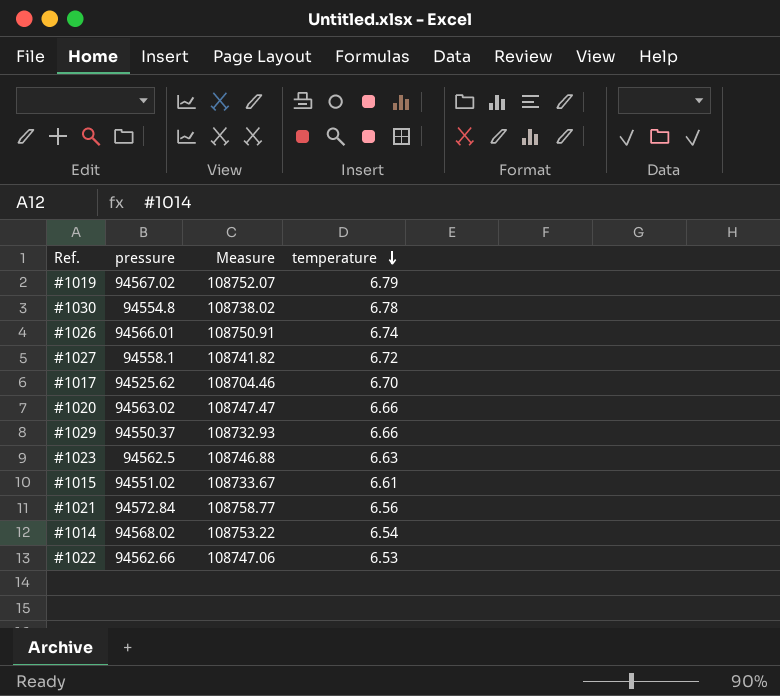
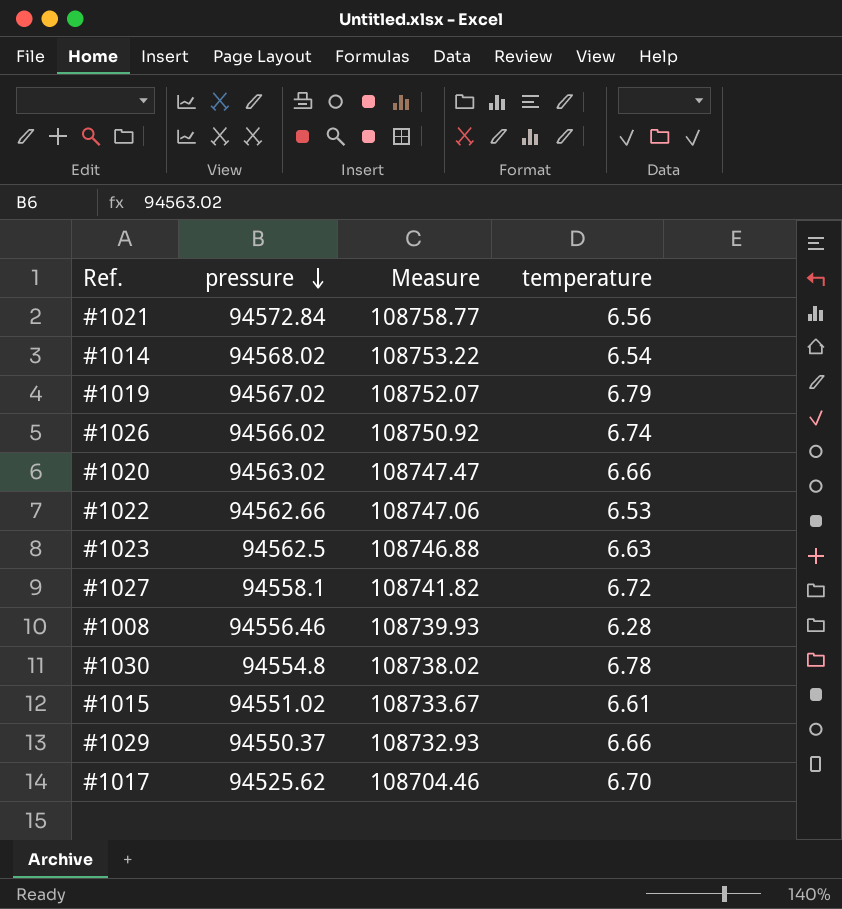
row order: temperature descending -> pressure descending
#1026 | pressure: 94566.01 -> 94566.02
#1026 | Measure: 108750.91 -> 108750.92
row #1008: none -> 94556.46 | 108739.93 | 6.28

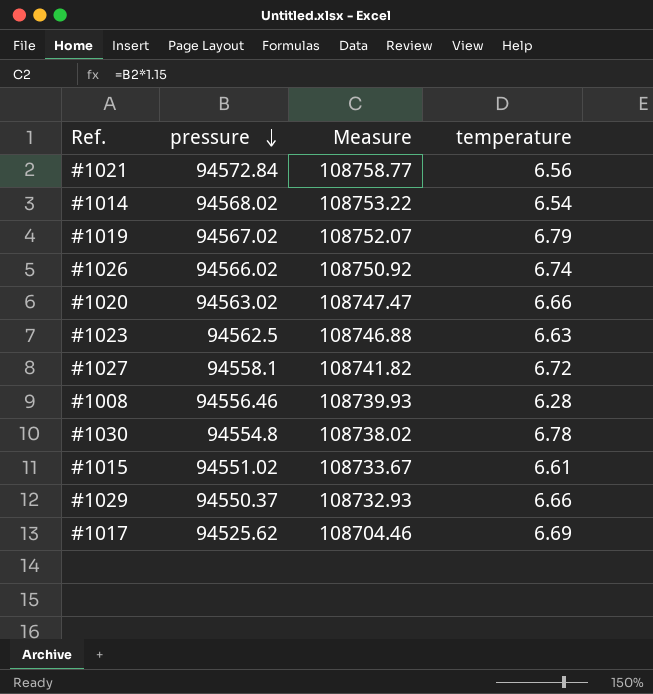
row #1022: 94562.66 | 108747.06 | 6.53 -> none
#1017 | temperature: 6.70 -> 6.69

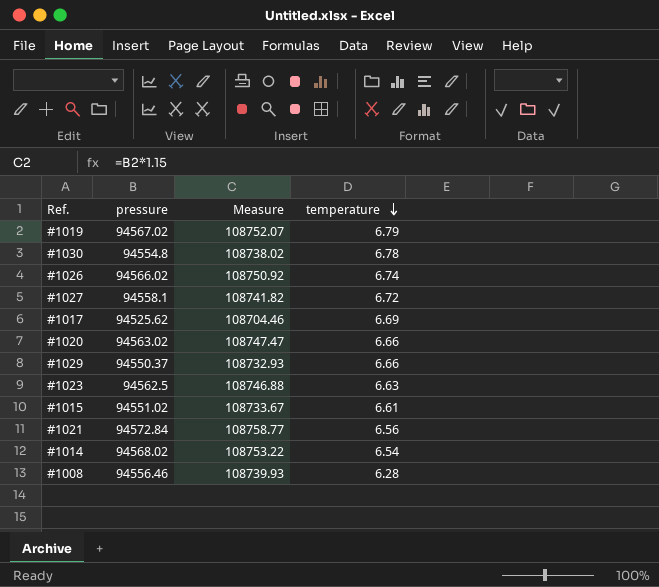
row order: pressure descending -> temperature descending

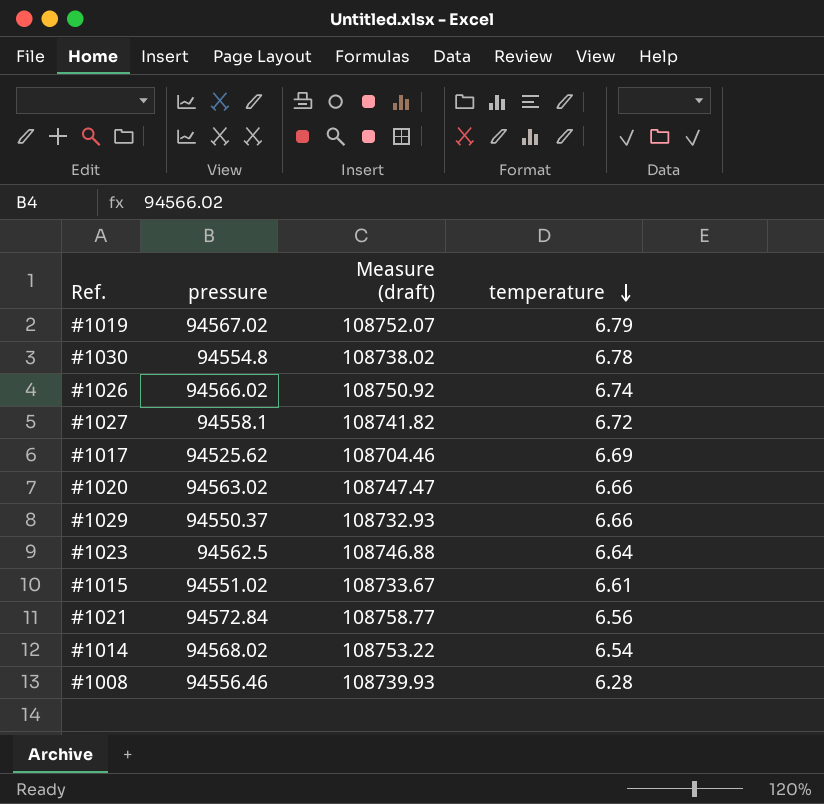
column name: Measure -> Measure (draft)
#1023 | temperature: 6.63 -> 6.64

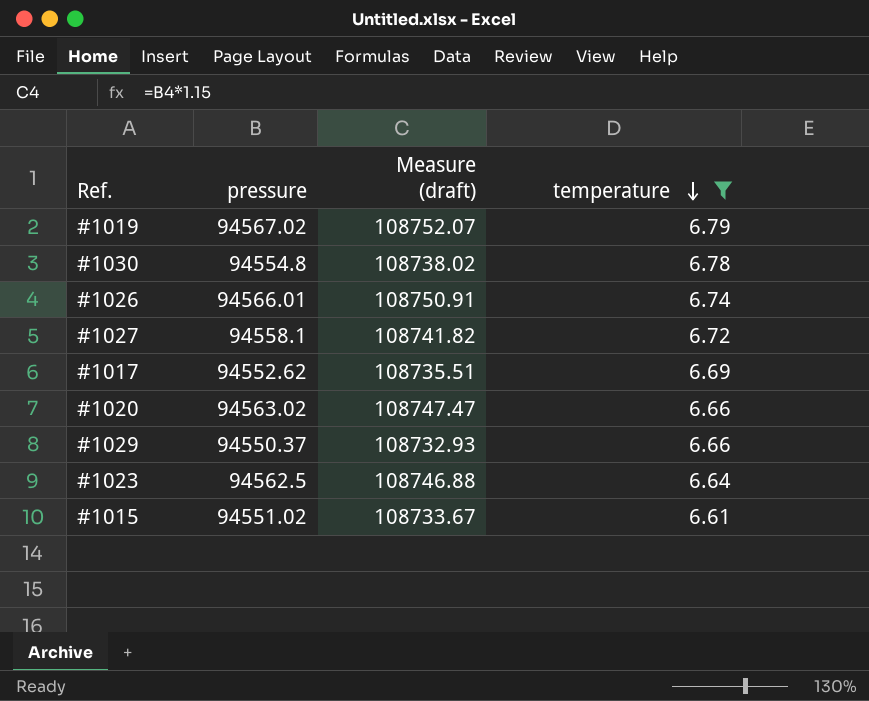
filter: none -> temperature >= 6.61
#1026 | pressure: 94566.02 -> 94566.01
#1026 | Measure (draft): 108750.92 -> 108750.91
#1017 | pressure: 94525.62 -> 94552.62
#1017 | Measure (draft): 108704.46 -> 108735.51

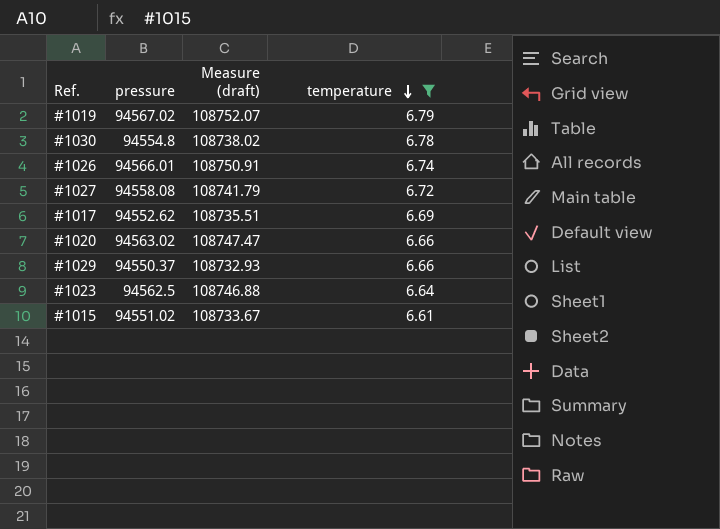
#1027 | pressure: 94558.1 -> 94558.08
#1027 | Measure (draft): 108741.82 -> 108741.79

